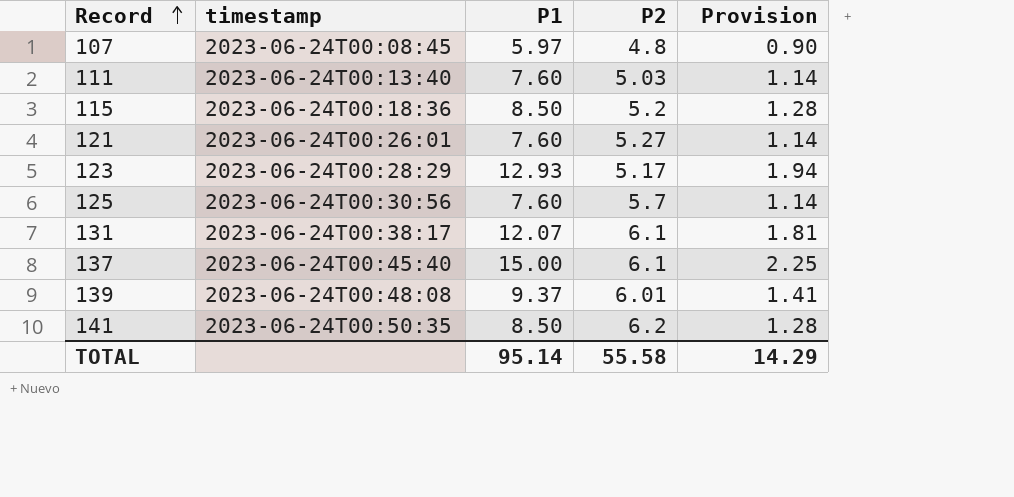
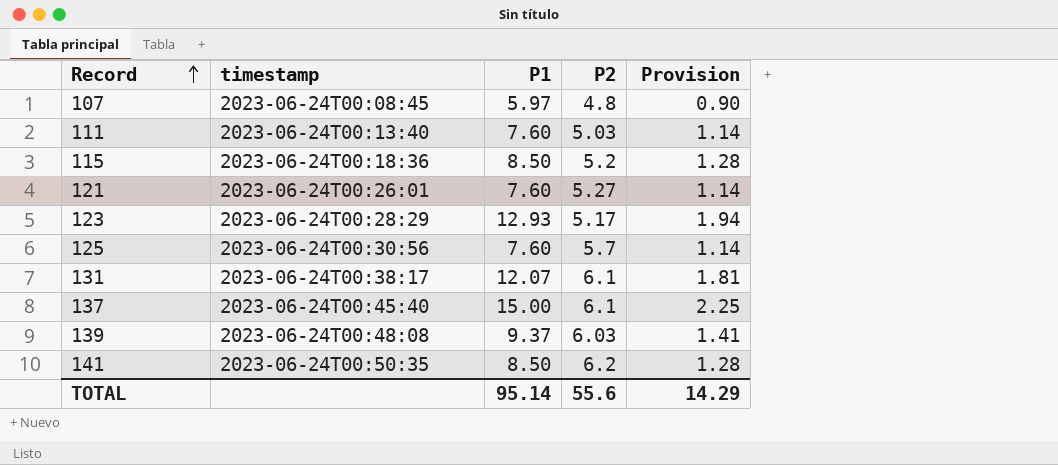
139 | P2: 6.01 -> 6.03
TOTAL | P2: 55.58 -> 55.6

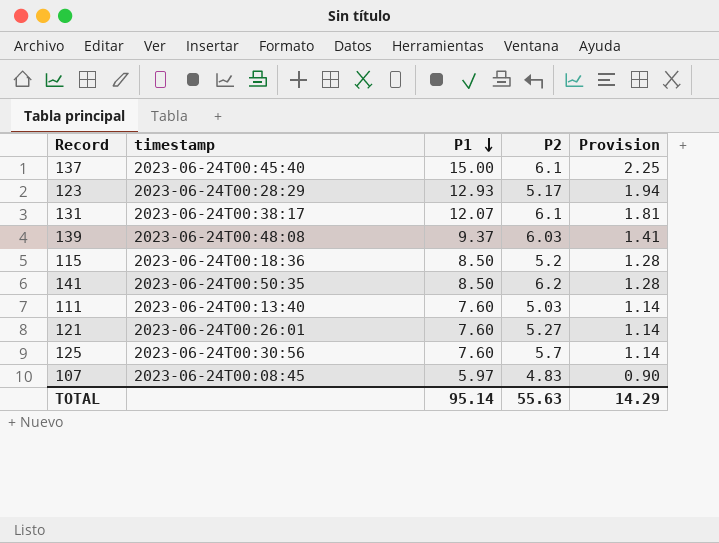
row order: Record ascending -> P1 descending
107 | P2: 4.8 -> 4.83
TOTAL | P2: 55.6 -> 55.63

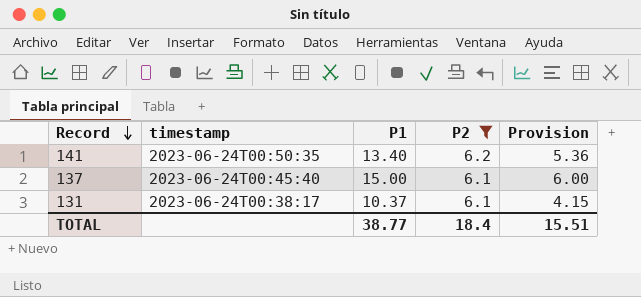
filter: none -> P2 >= 6.1
row order: P1 descending -> Record descending
column Provision | formula: [P1] * 0.15 -> [P1] * 0.4
141 | P1: 8.50 -> 13.40
131 | P1: 12.07 -> 10.37
TOTAL | P1: 95.14 -> 38.77
TOTAL | P2: 55.63 -> 18.4
TOTAL | Provision: 14.29 -> 15.51

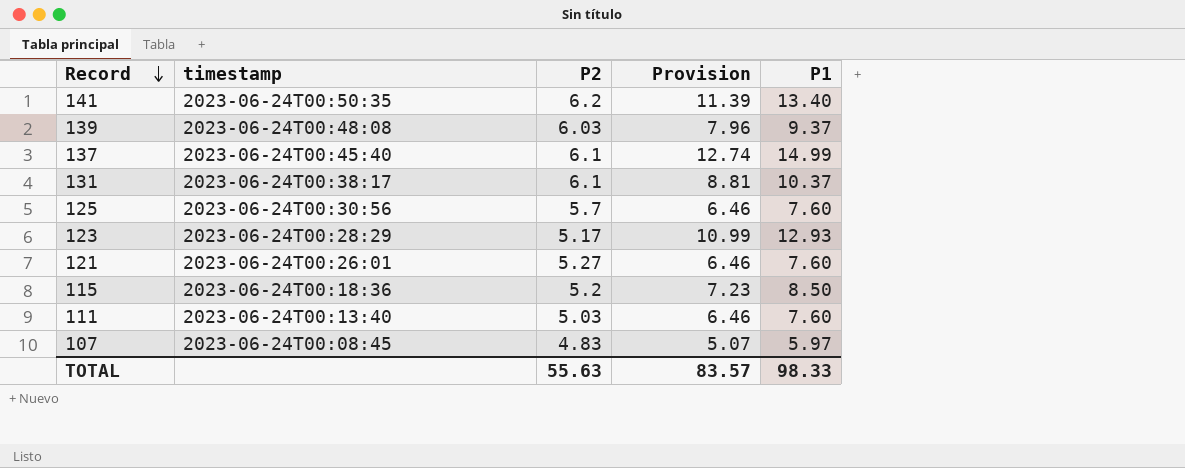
filter: P2 >= 6.1 -> none
column Provision | formula: [P1] * 0.4 -> [P1] * 0.85
column P1 | position: 3 -> 5
137 | P1: 15.00 -> 14.99
TOTAL | P2: 18.4 -> 55.63
TOTAL | Provision: 15.51 -> 83.57
TOTAL | P1: 38.77 -> 98.33

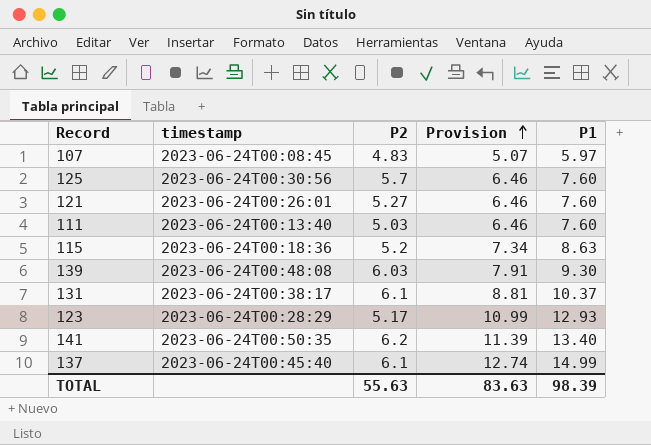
row order: Record descending -> Provision ascending
115 | Provision: 7.23 -> 7.34
115 | P1: 8.50 -> 8.63
139 | Provision: 7.96 -> 7.91
139 | P1: 9.37 -> 9.30
TOTAL | Provision: 83.57 -> 83.63
TOTAL | P1: 98.33 -> 98.39

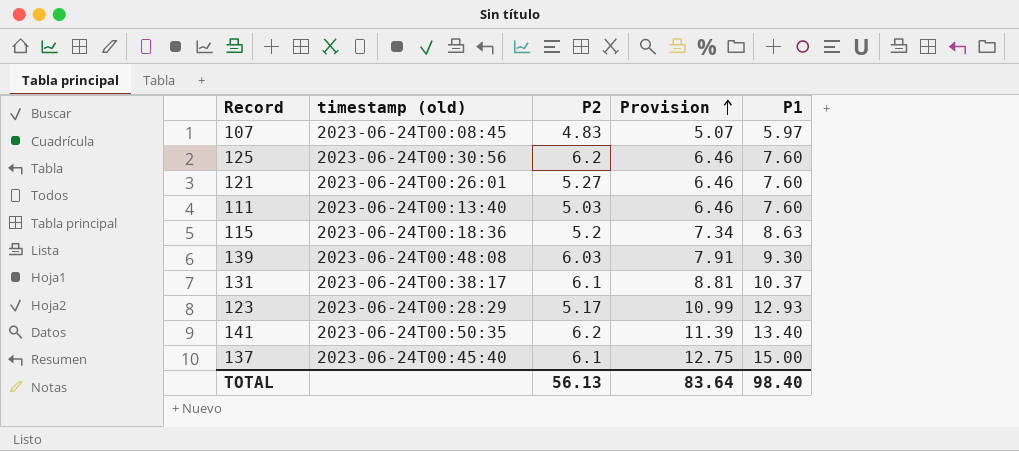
column name: timestamp -> timestamp (old)
125 | P2: 5.7 -> 6.2
137 | Provision: 12.74 -> 12.75
137 | P1: 14.99 -> 15.00
TOTAL | P2: 55.63 -> 56.13
TOTAL | Provision: 83.63 -> 83.64
TOTAL | P1: 98.39 -> 98.40

